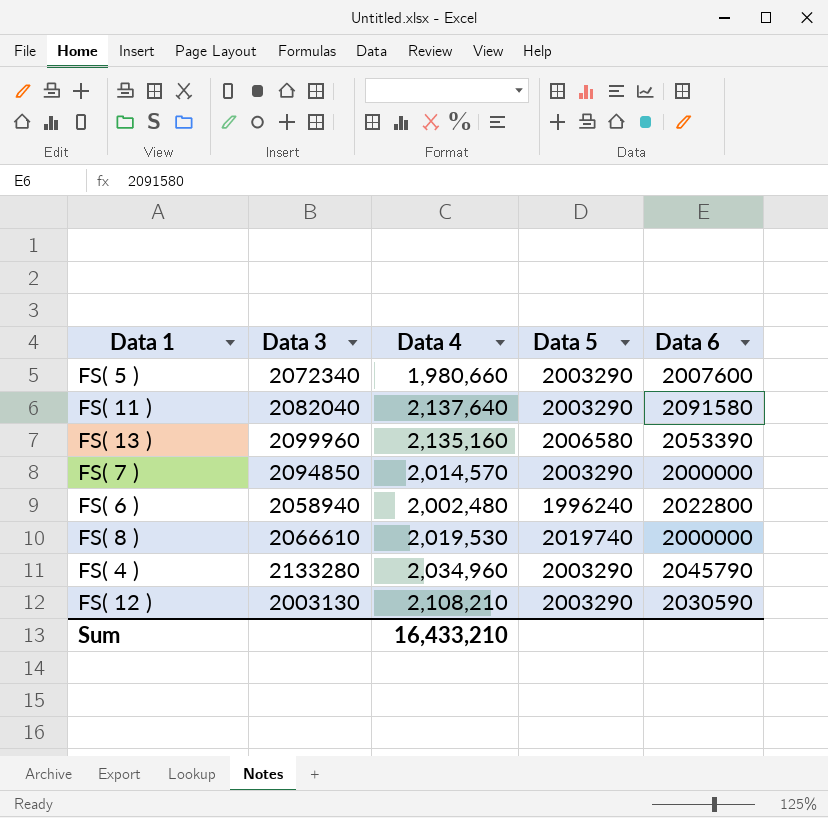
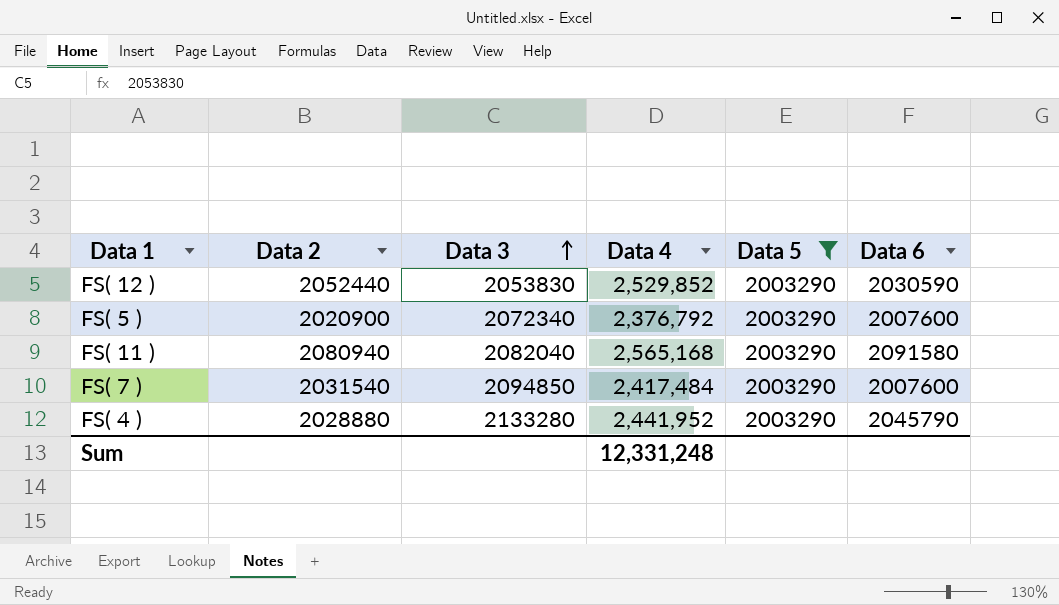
filter: none -> Data 5 = 2003290
row order: none -> Data 3 ascending
column Data 2 | position: none -> 2
FS( 12 ) | Data 3: 2003130 -> 2053830
FS( 12 ) | Data 4: 2,108,210 -> 2,529,852
FS( 5 ) | Data 4: 1,980,660 -> 2,376,792
FS( 11 ) | Data 4: 2,137,640 -> 2,565,168
FS( 7 ) | Data 4: 2,014,570 -> 2,417,484
FS( 7 ) | Data 6: 2000000 -> 2007600
FS( 4 ) | Data 4: 2,034,960 -> 2,441,952
Sum | Data 4: 16,433,210 -> 12,331,248

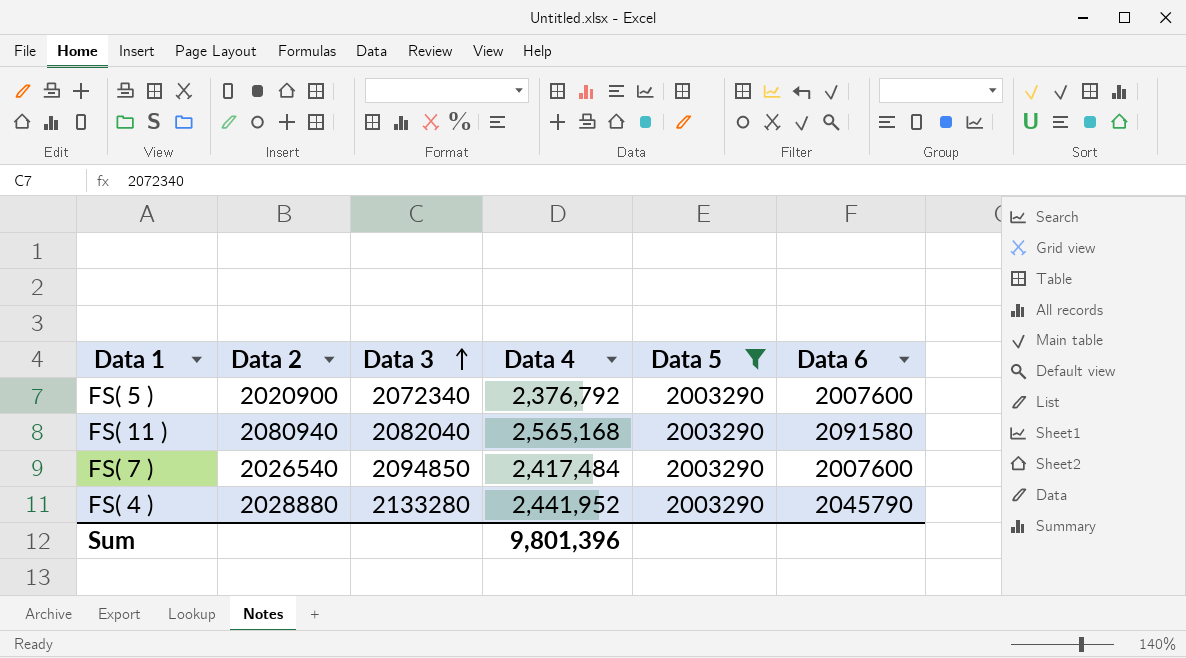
row FS( 12 ): 2052440 | 2053830 | 2,529,852 | 2003290 | 2030590 -> none
FS( 7 ) | Data 2: 2031540 -> 2026540
Sum | Data 4: 12,331,248 -> 9,801,396

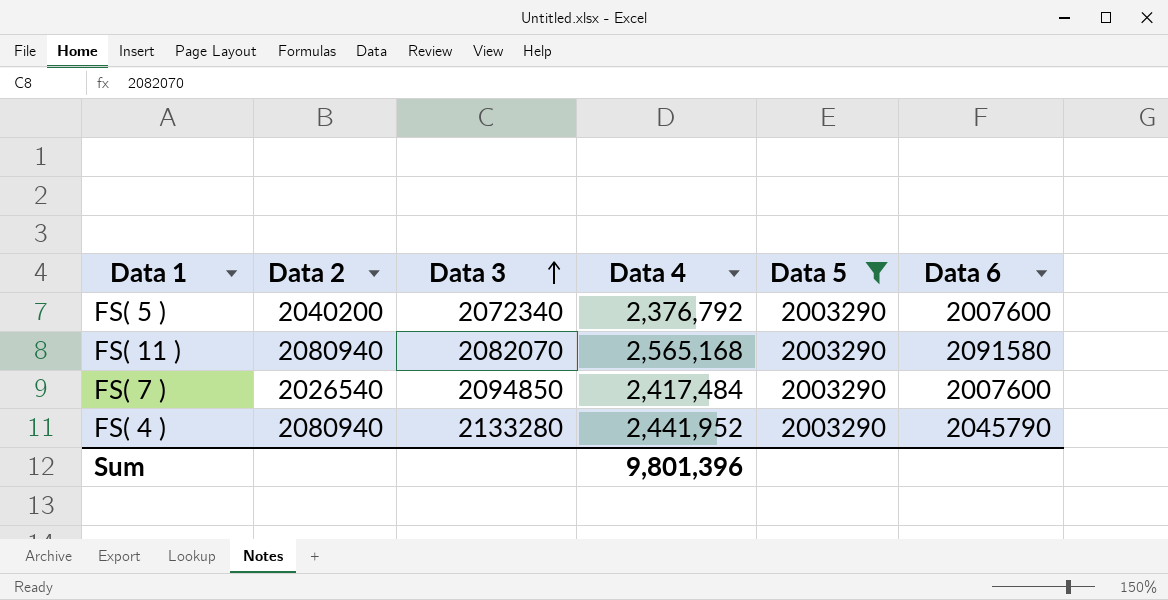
FS( 5 ) | Data 2: 2020900 -> 2040200
FS( 11 ) | Data 3: 2082040 -> 2082070
FS( 4 ) | Data 2: 2028880 -> 2080940

